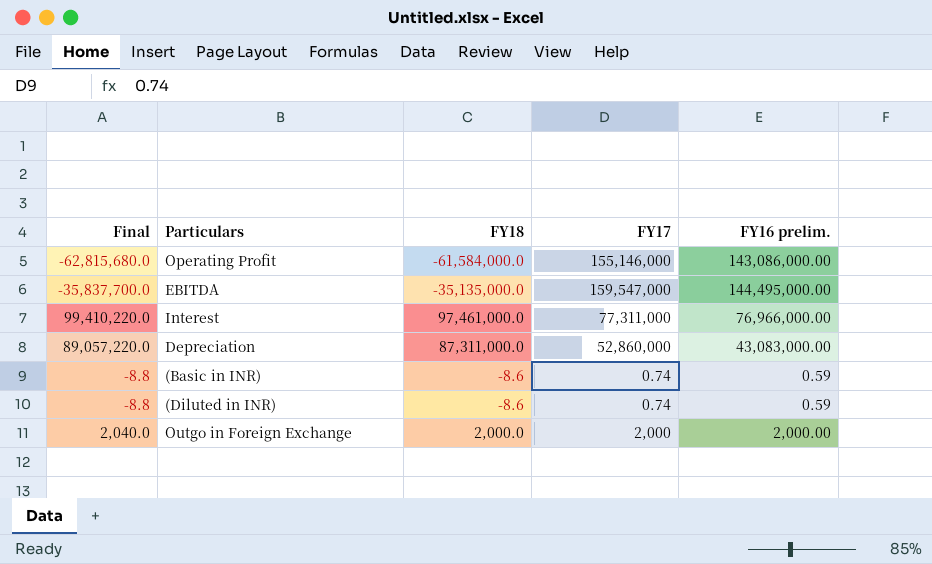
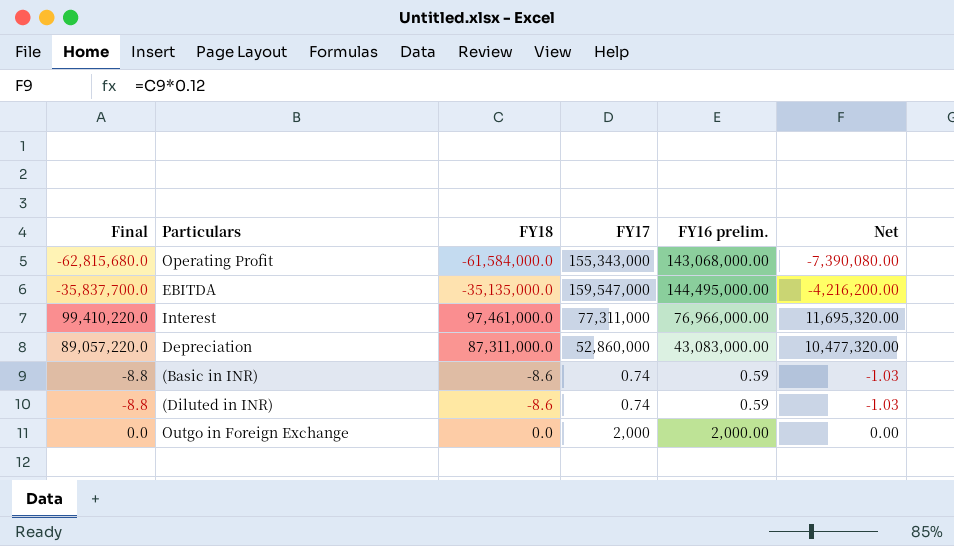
column Net | formula: none -> [FY18] * 0.12
Operating Profit | FY17: 155,146,000 -> 155,343,000
Operating Profit | FY16 prelim.: 143,086,000.00 -> 143,068,000.00
Outgo in Foreign Exchange | Final: 2,040.0 -> 0.0
Outgo in Foreign Exchange | FY18: 2,000.0 -> 0.0

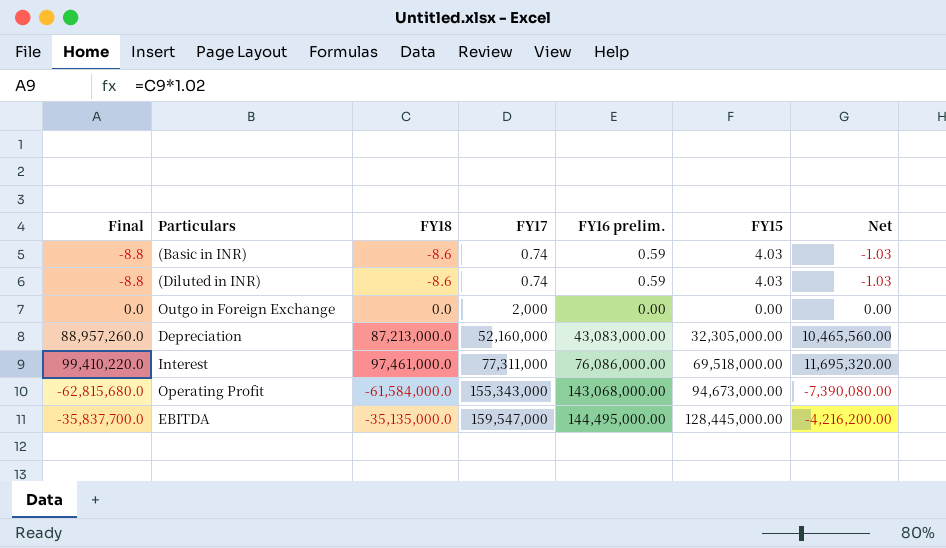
row order: none -> FY17 ascending
column FY15 | position: none -> 6
Outgo in Foreign Exchange | FY16 prelim.: 2,000.00 -> 0.00
Depreciation | Final: 89,057,220.0 -> 88,957,260.0
Depreciation | FY18: 87,311,000.0 -> 87,213,000.0
Depreciation | FY17: 52,860,000 -> 52,160,000
Depreciation | Net: 10,477,320.00 -> 10,465,560.00
Interest | FY16 prelim.: 76,966,000.00 -> 76,086,000.00

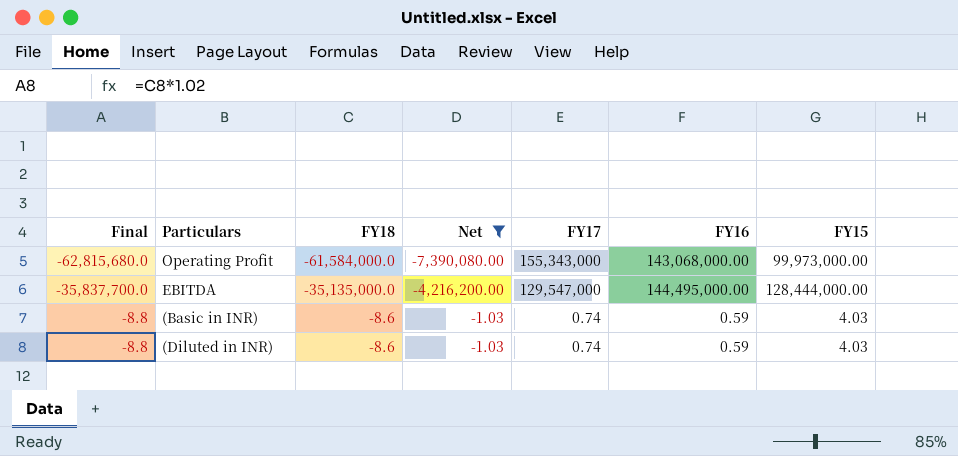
filter: none -> Net <= -1.03
row order: FY17 ascending -> Final ascending
column Net | position: 7 -> 4
column name: FY16 prelim. -> FY16
Operating Profit | FY15: 94,673,000.00 -> 99,973,000.00
EBITDA | FY17: 159,547,000 -> 129,547,000
EBITDA | FY15: 128,445,000.00 -> 128,444,000.00

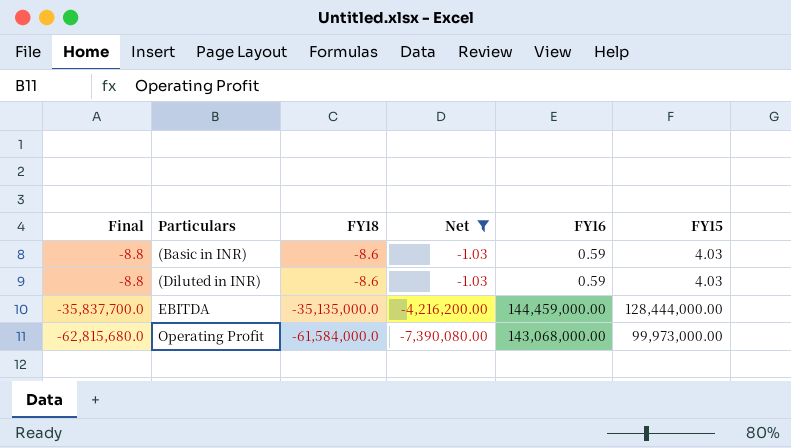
row order: Final ascending -> Final descending
column FY17 | position: 5 -> none
EBITDA | FY16: 144,495,000.00 -> 144,459,000.00

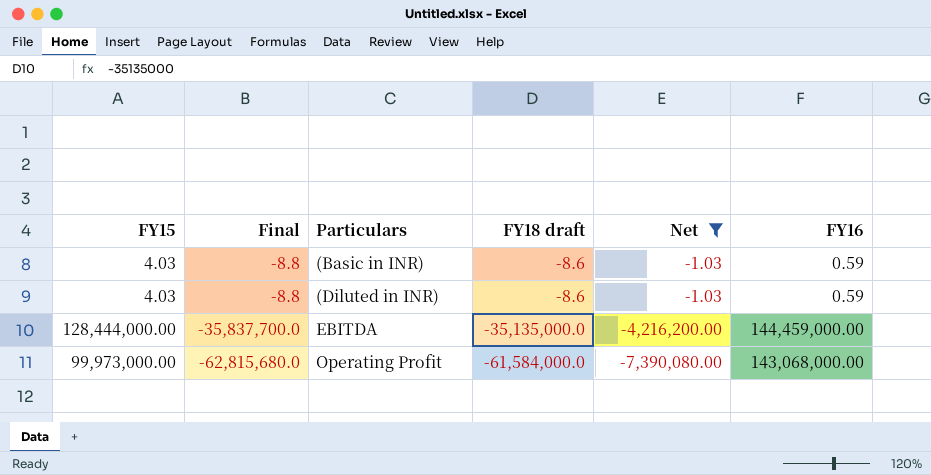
column FY15 | position: 6 -> 1
column name: FY18 -> FY18 draft

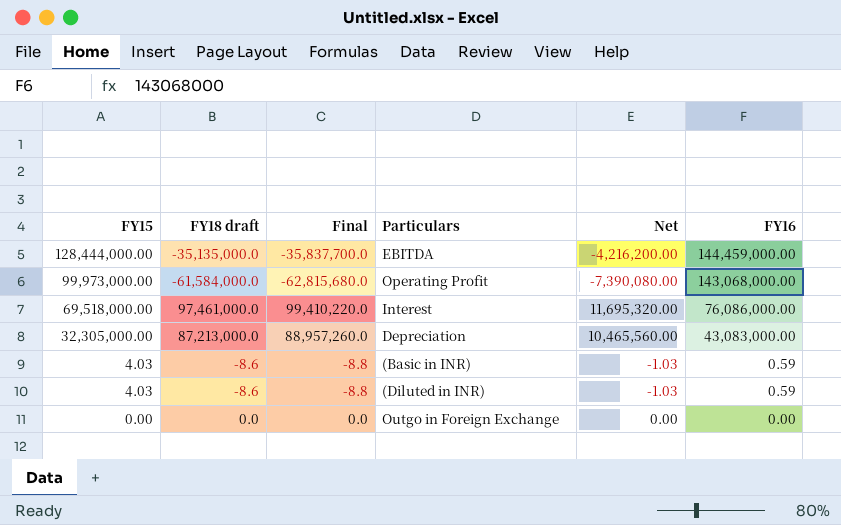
filter: Net <= -1.03 -> none
row order: Final descending -> FY15 descending
column FY18 draft | position: 4 -> 2

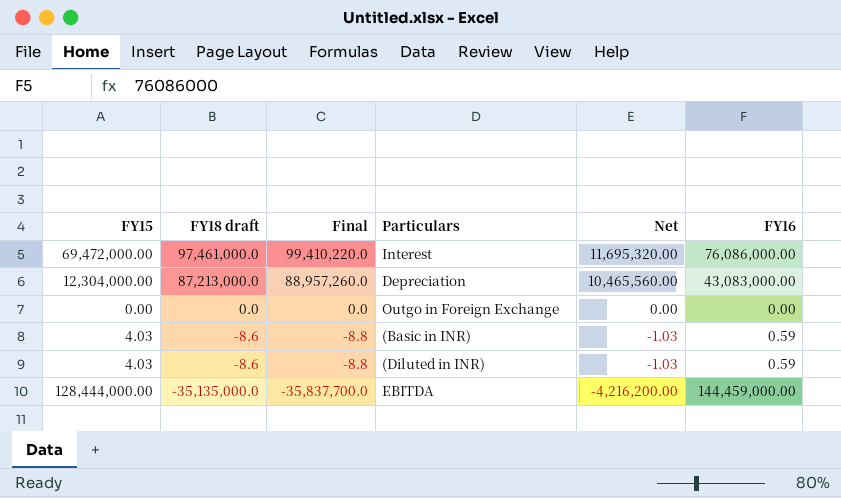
row order: FY15 descending -> FY18 draft descending
row Operating Profit: 99,973,000.00 | -61,584,000.0 | -62,815,680.0 | -7,390,080.00 | 143,068,000.00 -> none
Interest | FY15: 69,518,000.00 -> 69,472,000.00
Depreciation | FY15: 32,305,000.00 -> 12,304,000.00

